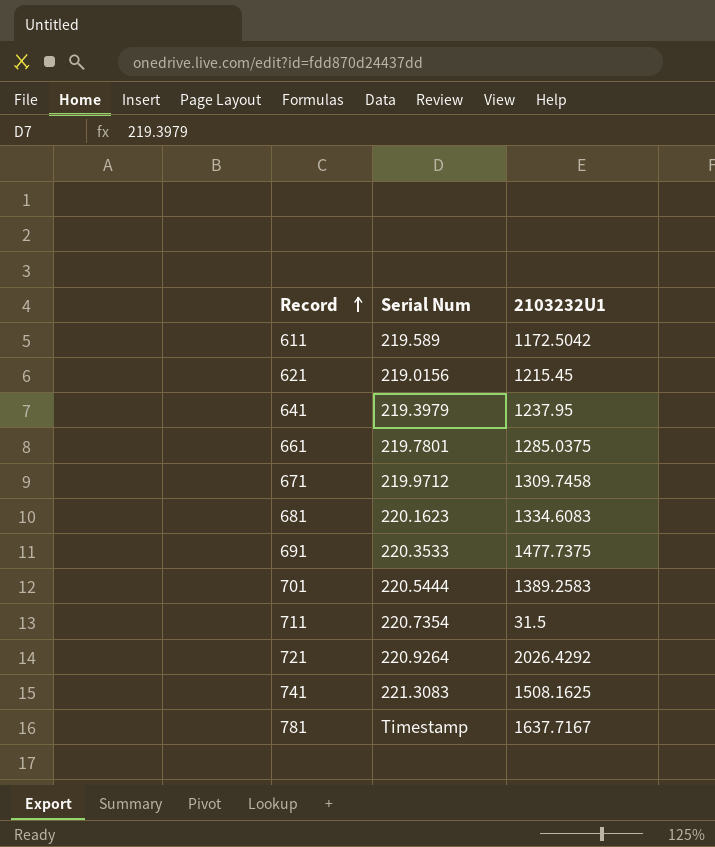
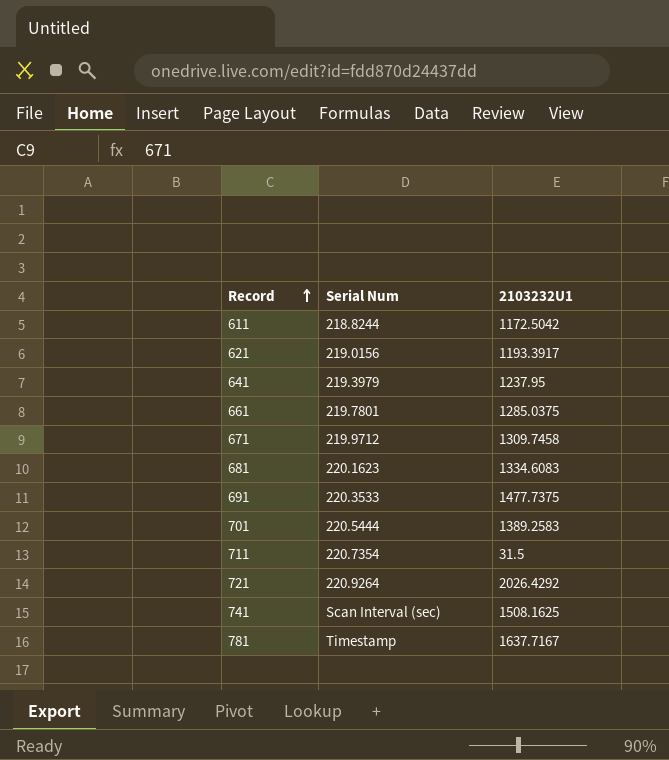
611 | Serial Num: 219.589 -> 218.8244
621 | 2103232U1: 1215.45 -> 1193.3917
741 | Serial Num: 221.3083 -> Scan Interval (sec)

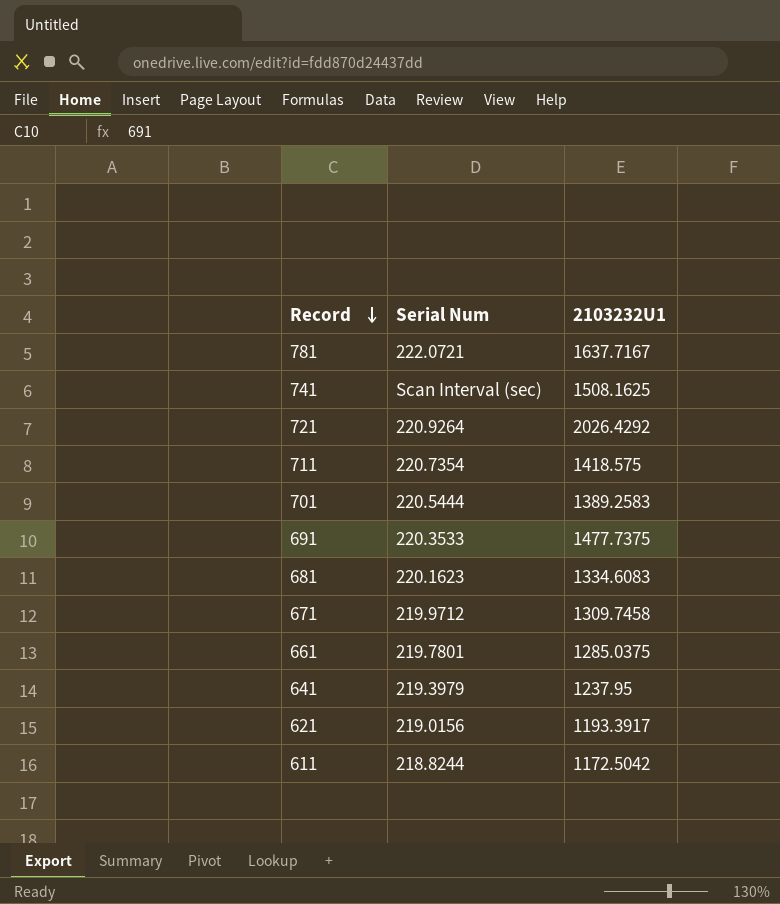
row order: Record ascending -> Record descending
781 | Serial Num: Timestamp -> 222.0721
711 | 2103232U1: 31.5 -> 1418.575

